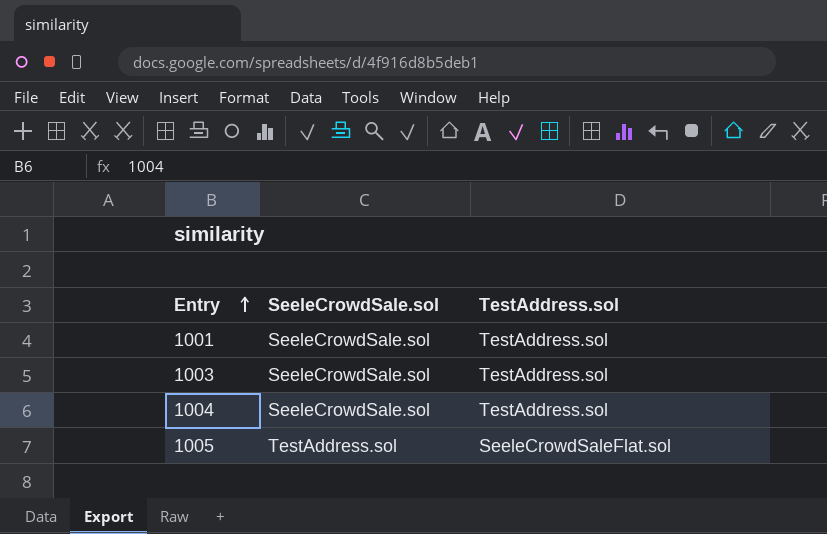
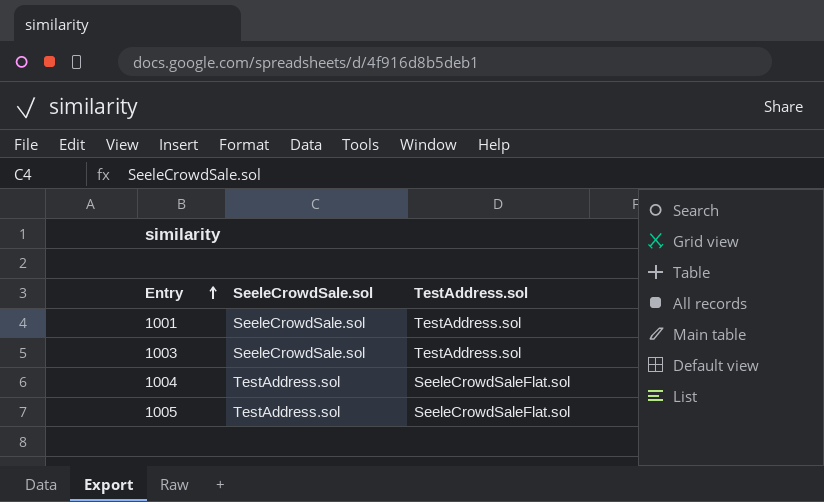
1004 | SeeleCrowdSale.sol: SeeleCrowdSale.sol -> TestAddress.sol
1004 | TestAddress.sol: TestAddress.sol -> SeeleCrowdSaleFlat.sol

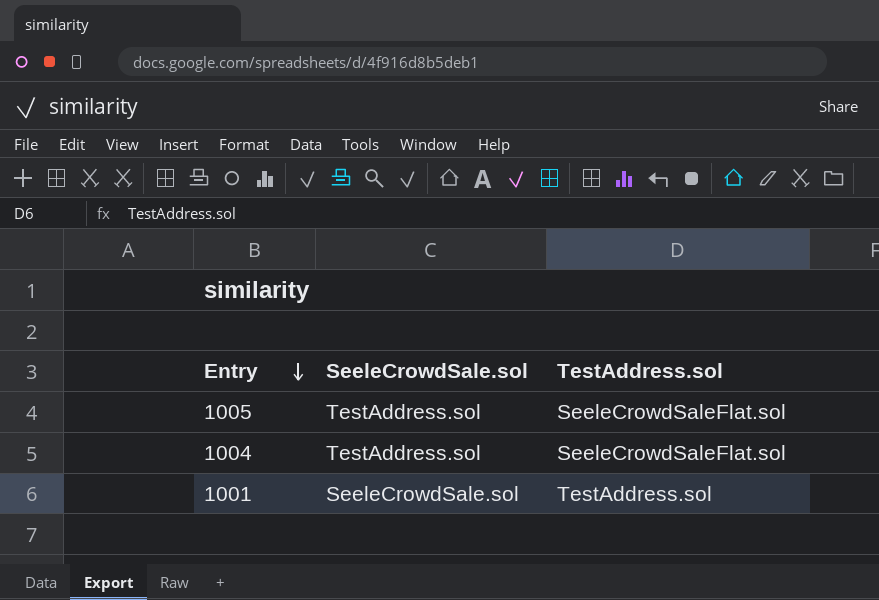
row order: Entry ascending -> Entry descending
row 1003: SeeleCrowdSale.sol | TestAddress.sol -> none

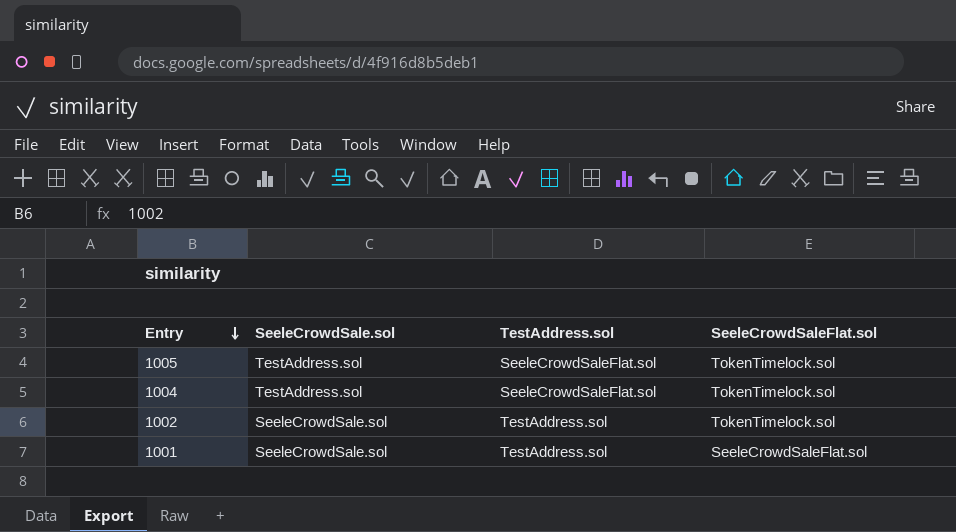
column SeeleCrowdSaleFlat.sol | position: none -> 4
row 1002: none -> SeeleCrowdSale.sol | TestAddress.sol | TokenTimelock.sol

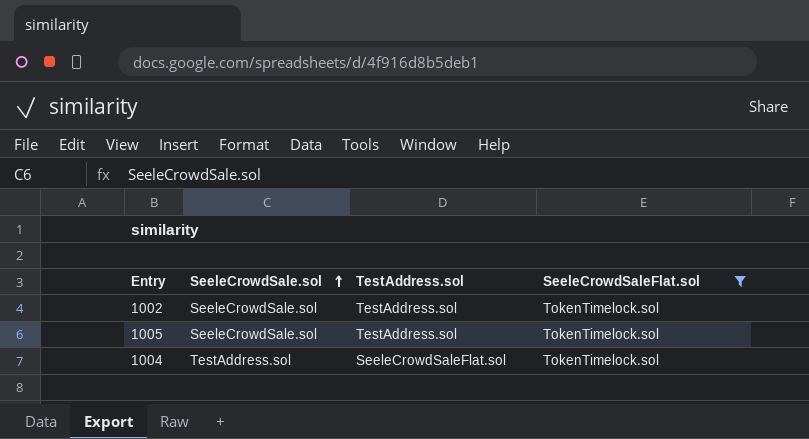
filter: none -> SeeleCrowdSaleFlat.sol = TokenTimelock.sol
row order: Entry descending -> SeeleCrowdSale.sol ascending
1005 | SeeleCrowdSale.sol: TestAddress.sol -> SeeleCrowdSale.sol
1005 | TestAddress.sol: SeeleCrowdSaleFlat.sol -> TestAddress.sol

